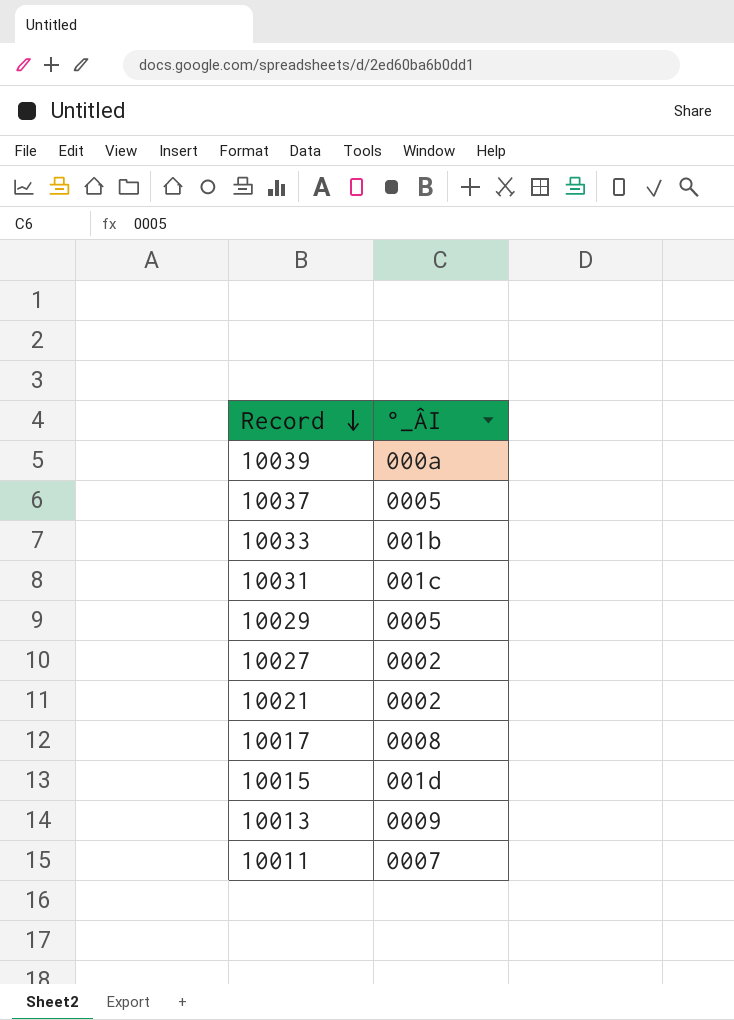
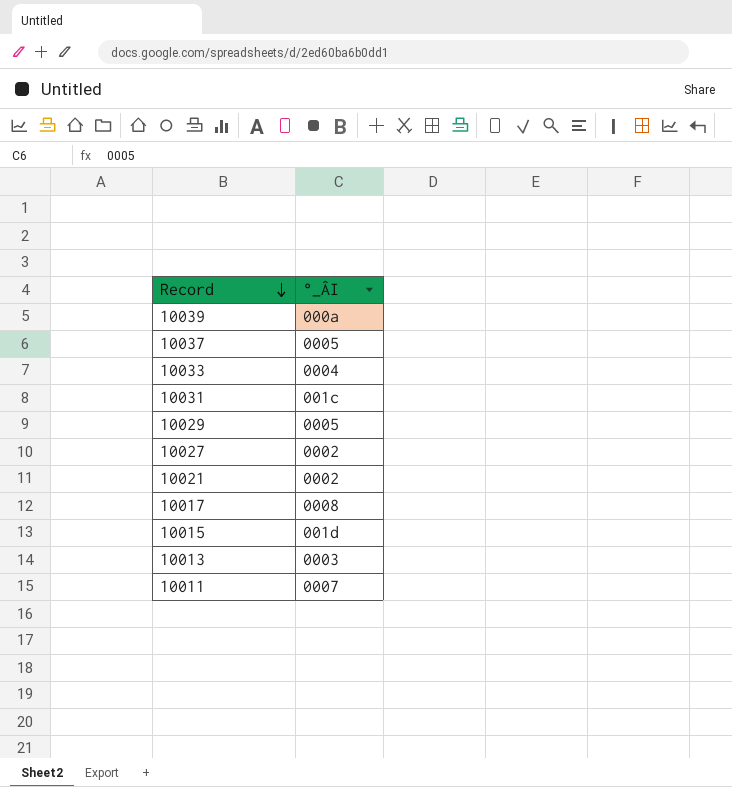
10033 | °_ÂI: 001b -> 0004
10013 | °_ÂI: 0009 -> 0003

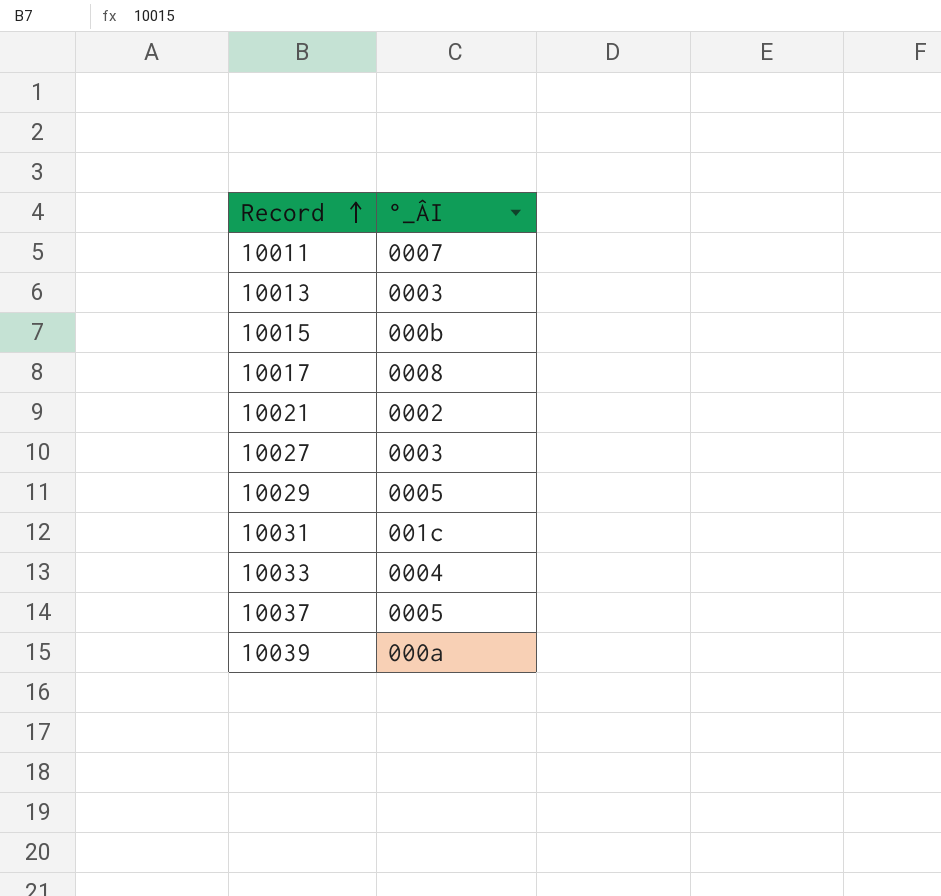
row order: Record descending -> Record ascending
10015 | °_ÂI: 001d -> 000b
10027 | °_ÂI: 0002 -> 0003

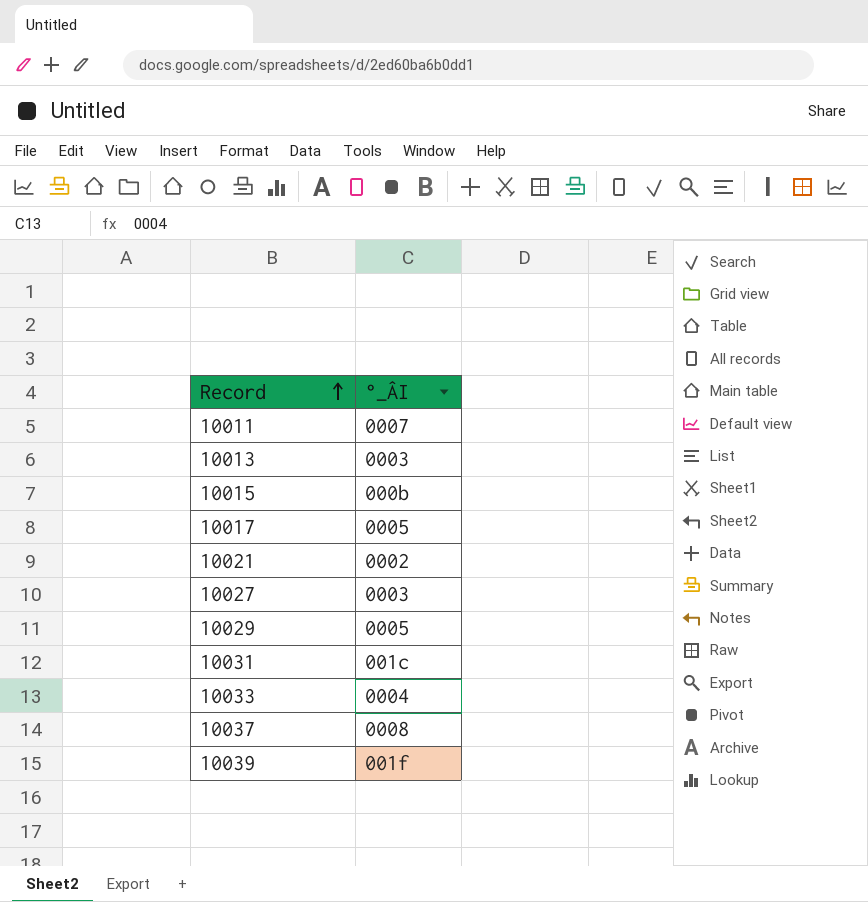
10017 | °_ÂI: 0008 -> 0005
10037 | °_ÂI: 0005 -> 0008
10039 | °_ÂI: 000a -> 001f

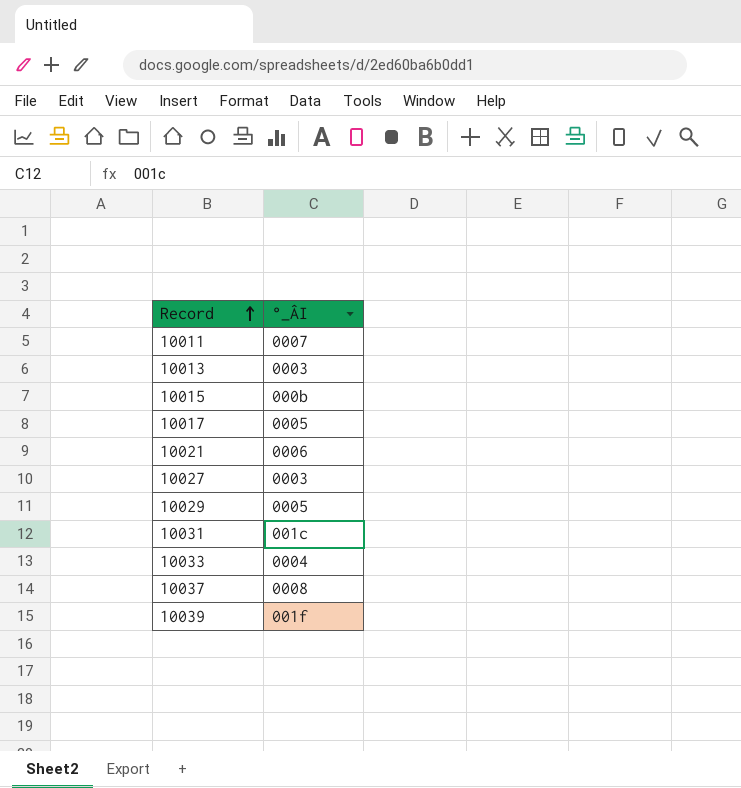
10021 | °_ÂI: 0002 -> 0006

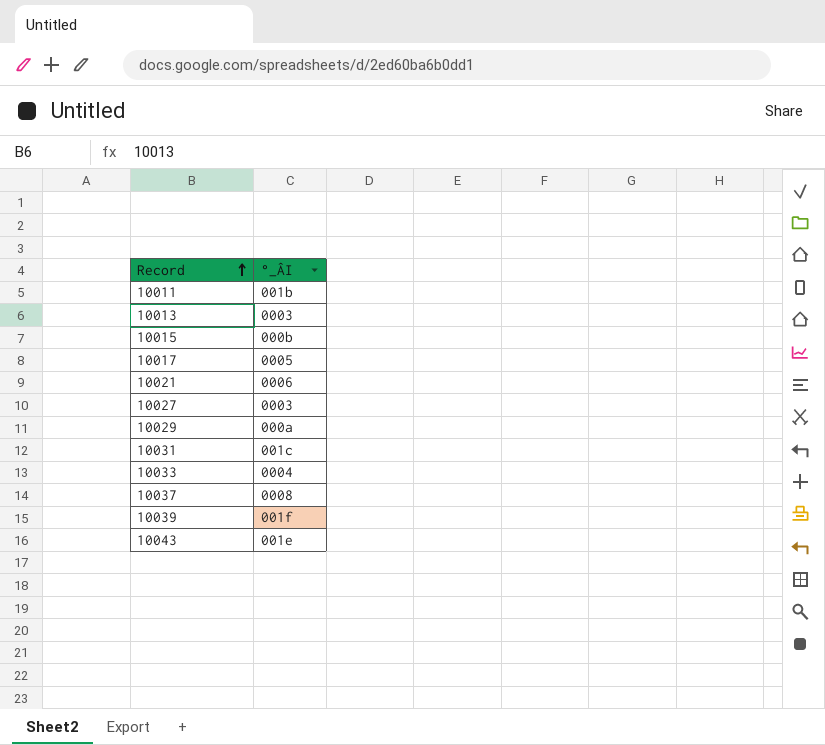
10011 | °_ÂI: 0007 -> 001b
10029 | °_ÂI: 0005 -> 000a
row 10043: none -> 001e

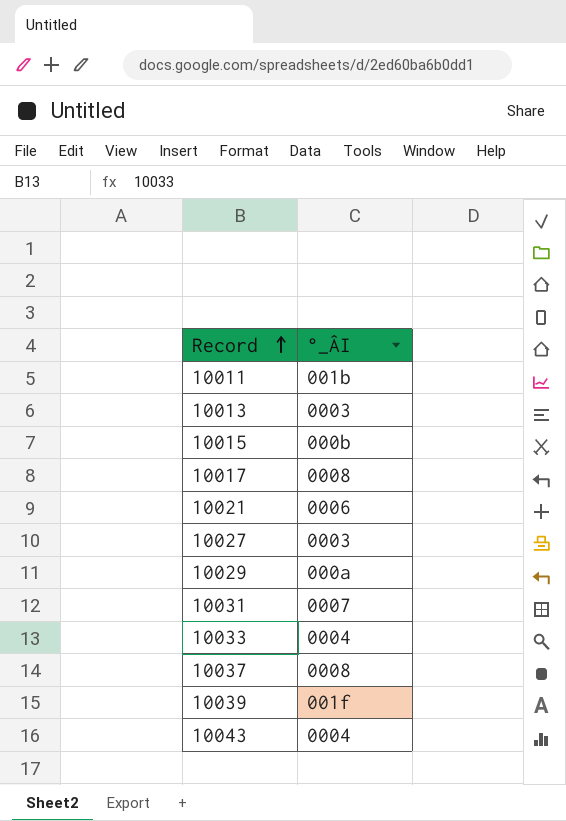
10017 | °_ÂI: 0005 -> 0008
10031 | °_ÂI: 001c -> 0007
10043 | °_ÂI: 001e -> 0004

